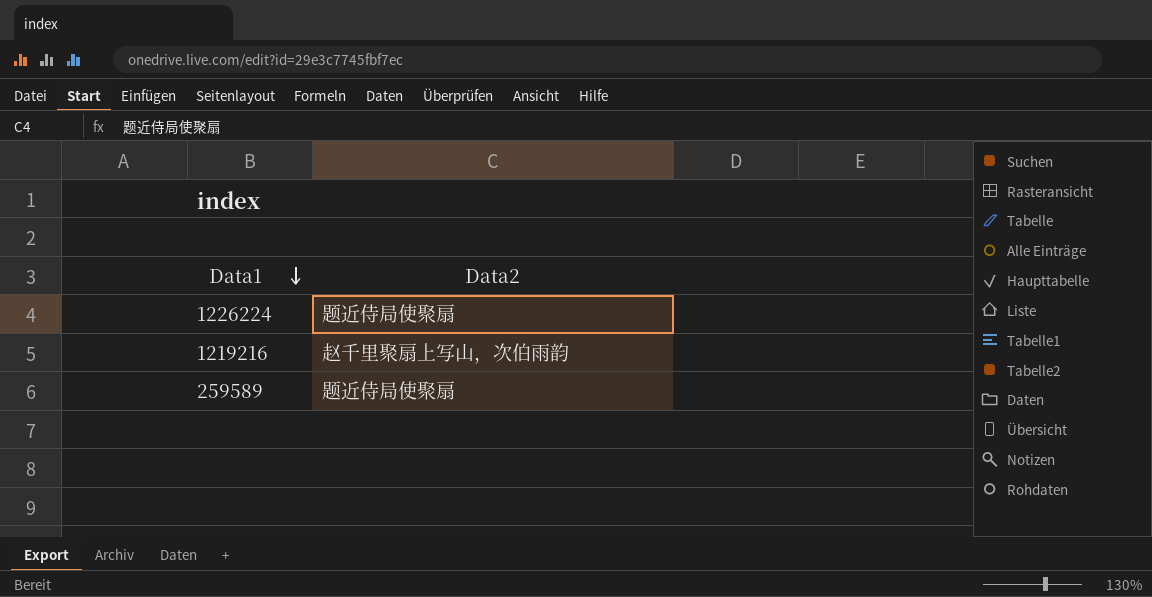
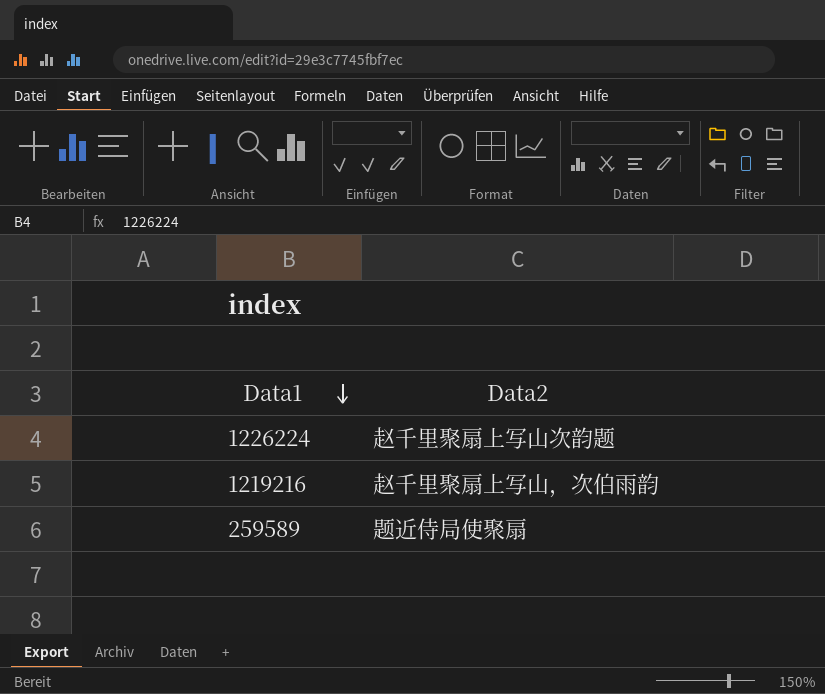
1226224 | Data2: 题近侍局使聚扇 -> 赵千里聚扇上写山次韵题

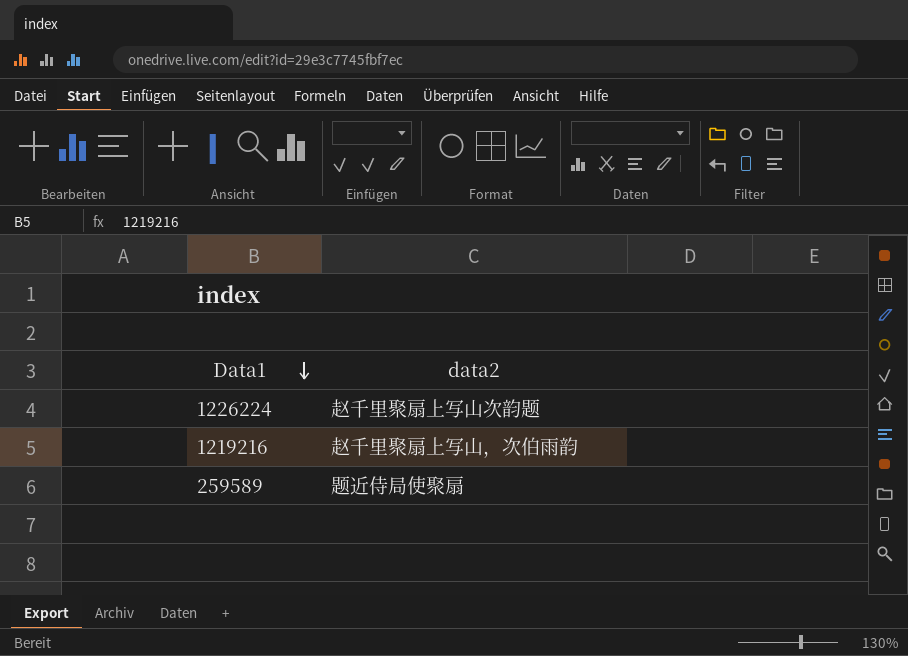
column name: Data2 -> data2

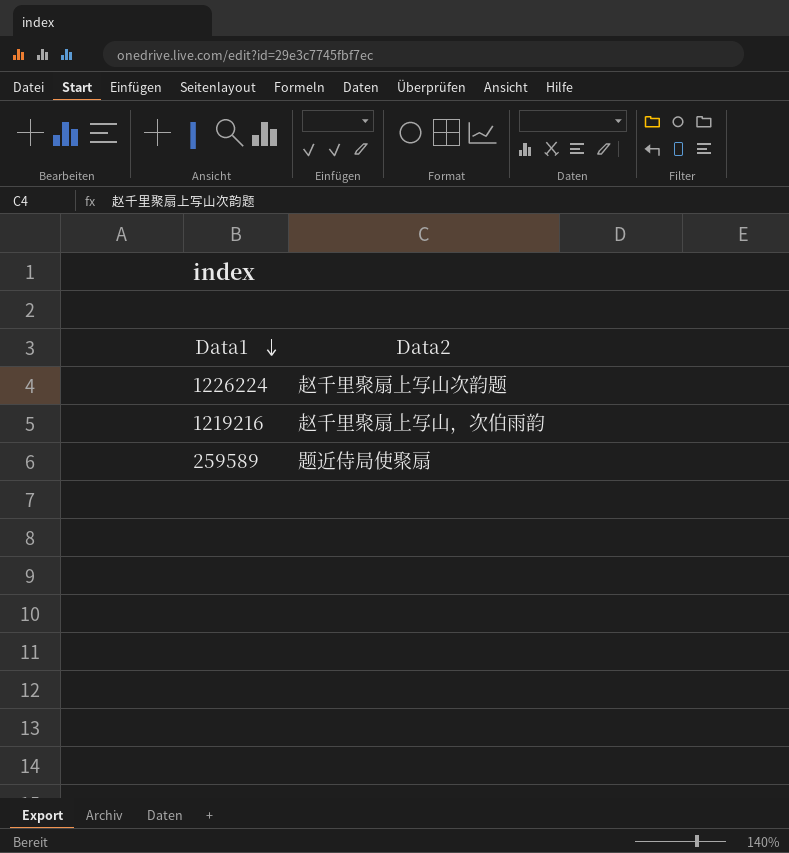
column name: data2 -> Data2

